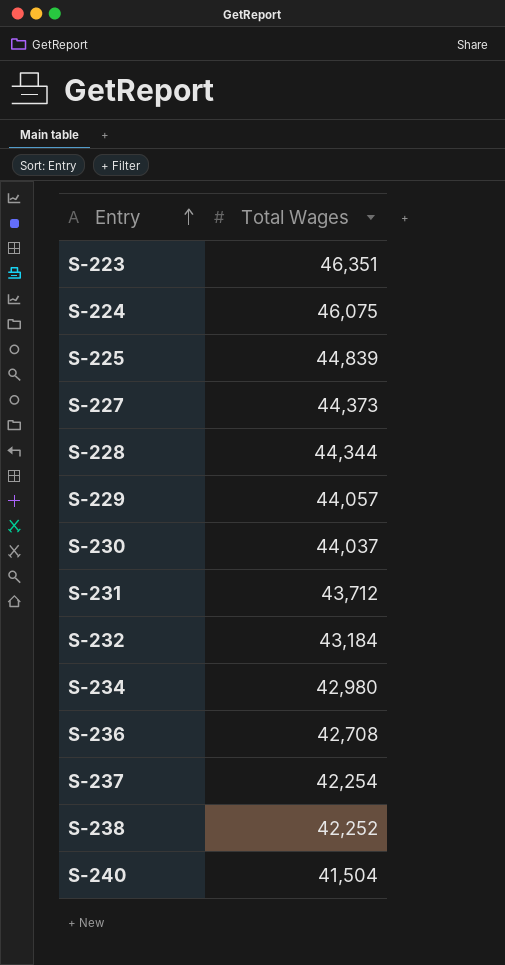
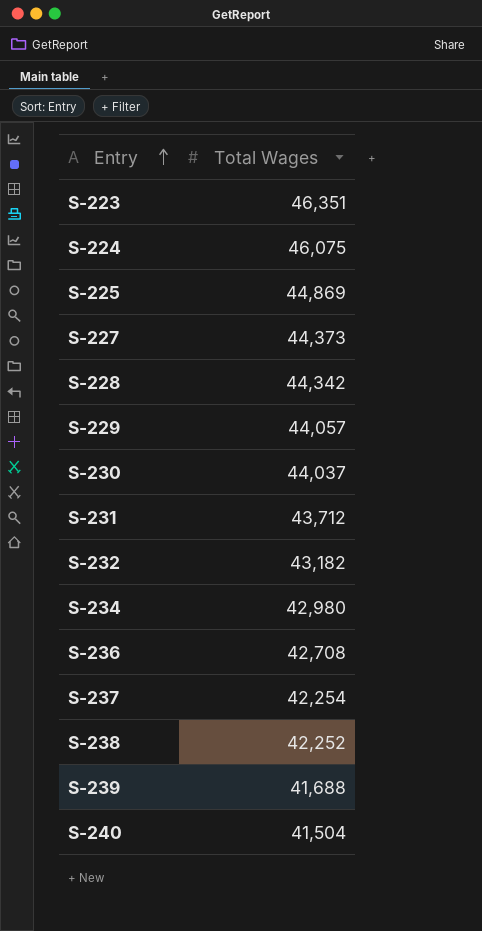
S-225 | Total Wages: 44,839 -> 44,869
S-228 | Total Wages: 44,344 -> 44,342
S-232 | Total Wages: 43,184 -> 43,182
row S-239: none -> 41,688

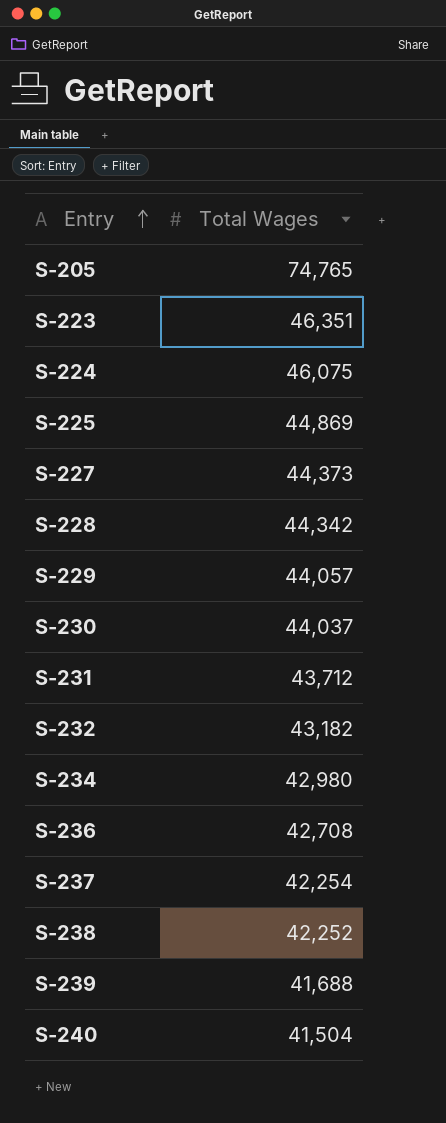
row S-205: none -> 74,765

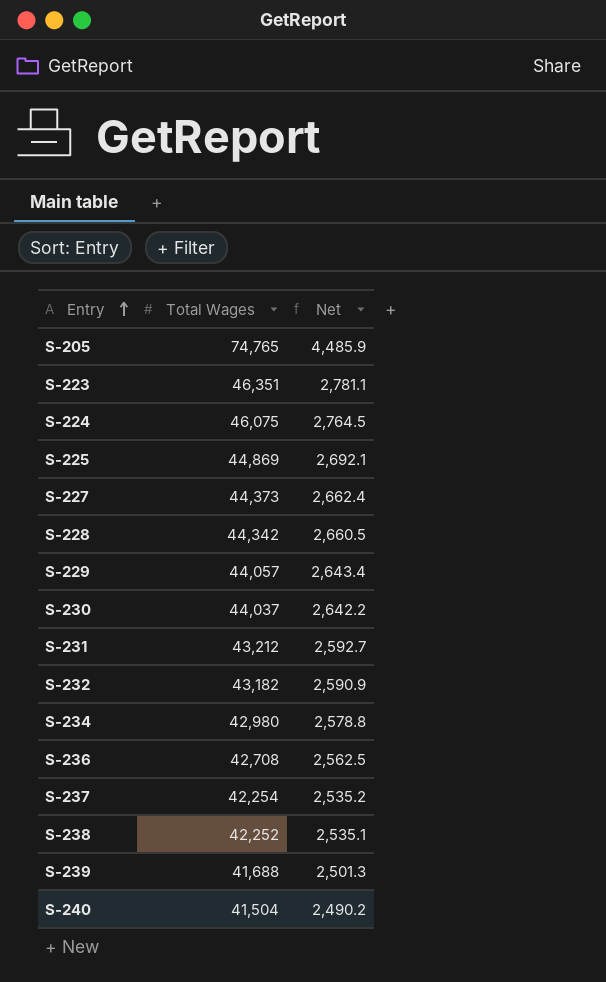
column Net | formula: none -> [Total Wages] * 0.06
S-231 | Total Wages: 43,712 -> 43,212

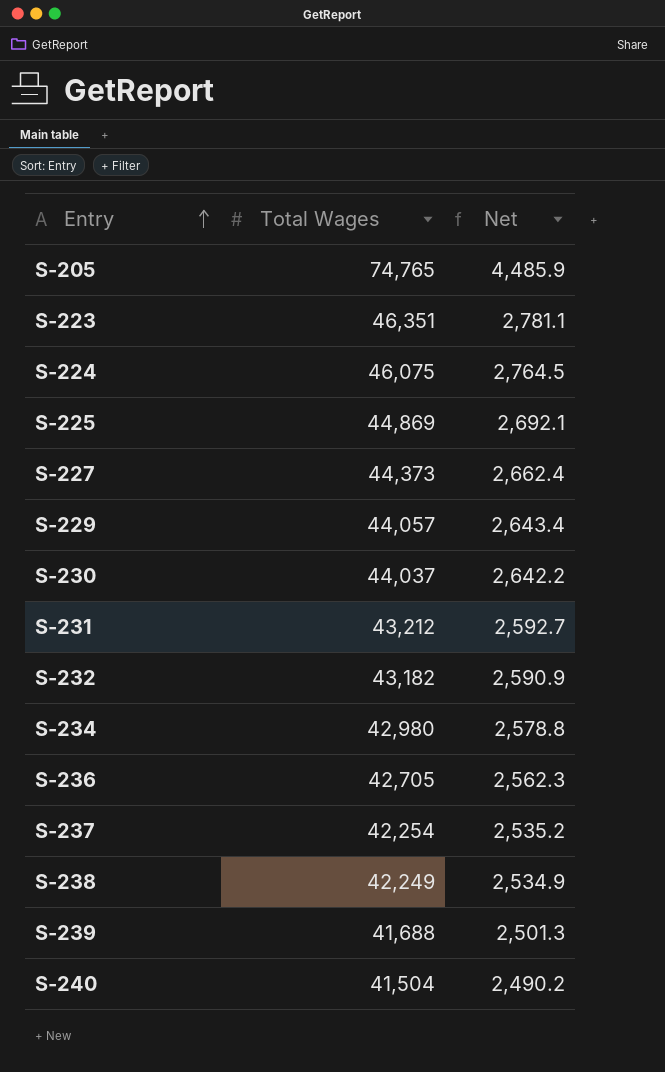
row S-228: 44,342 | 2,660.5 -> none
S-236 | Total Wages: 42,708 -> 42,705
S-236 | Net: 2,562.5 -> 2,562.3
S-238 | Total Wages: 42,252 -> 42,249
S-238 | Net: 2,535.1 -> 2,534.9

